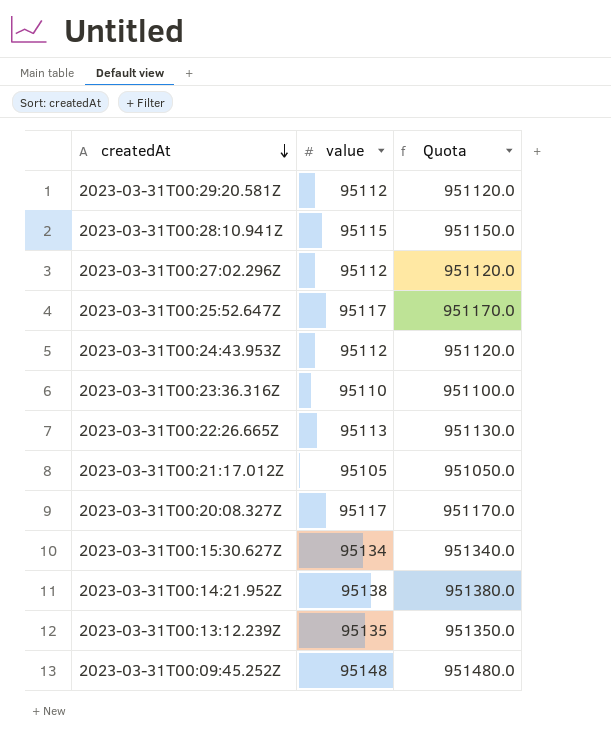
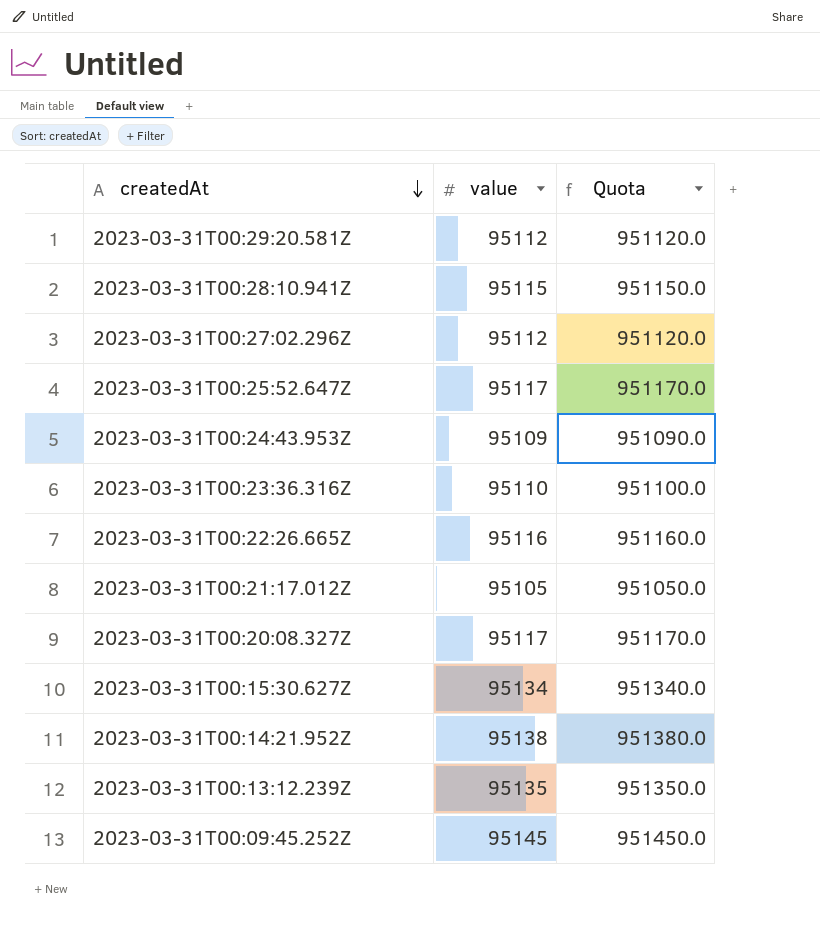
2023-03-31T00:24:43.953Z | value: 95112 -> 95109
2023-03-31T00:24:43.953Z | Quota: 951120.0 -> 951090.0
2023-03-31T00:22:26.665Z | value: 95113 -> 95116
2023-03-31T00:22:26.665Z | Quota: 951130.0 -> 951160.0
2023-03-31T00:09:45.252Z | value: 95148 -> 95145
2023-03-31T00:09:45.252Z | Quota: 951480.0 -> 951450.0

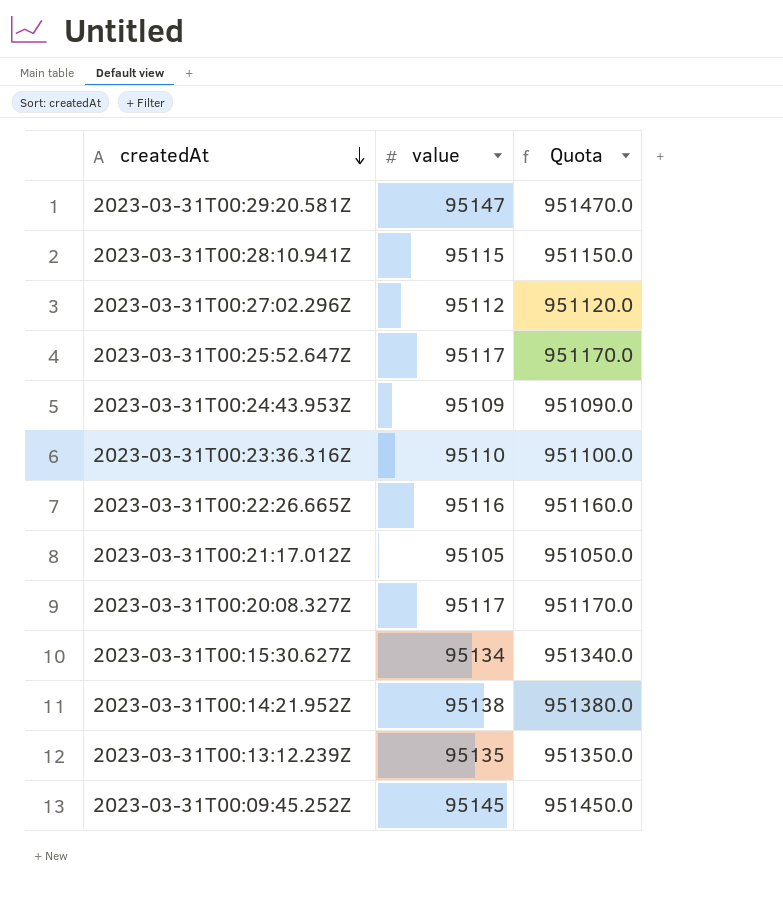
2023-03-31T00:29:20.581Z | value: 95112 -> 95147
2023-03-31T00:29:20.581Z | Quota: 951120.0 -> 951470.0

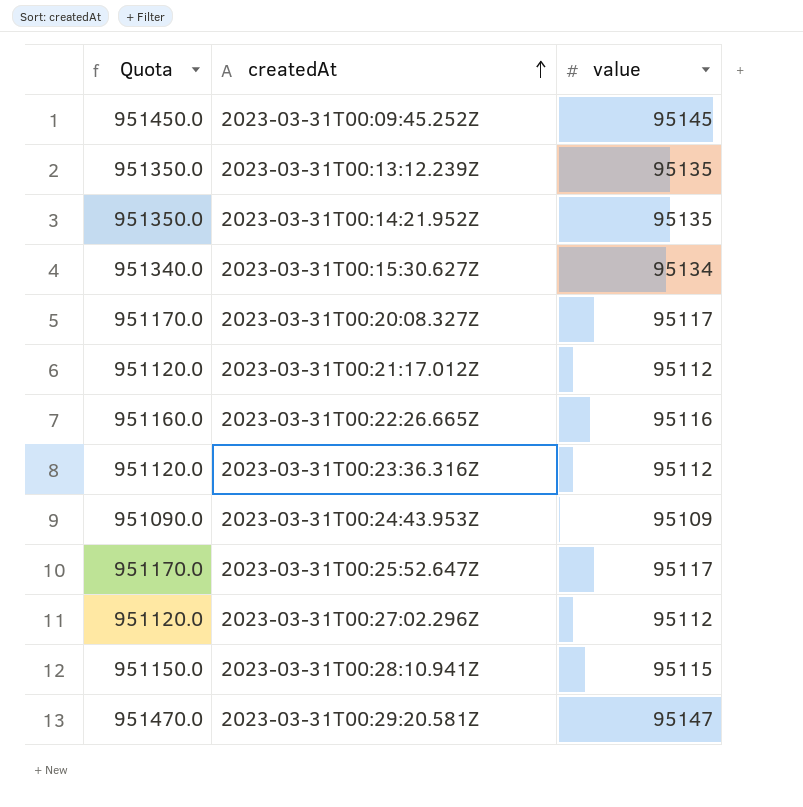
row order: createdAt descending -> createdAt ascending
column Quota | position: 3 -> 1
2023-03-31T00:14:21.952Z | Quota: 951380.0 -> 951350.0
2023-03-31T00:14:21.952Z | value: 95138 -> 95135
2023-03-31T00:21:17.012Z | Quota: 951050.0 -> 951120.0
2023-03-31T00:21:17.012Z | value: 95105 -> 95112
2023-03-31T00:23:36.316Z | Quota: 951100.0 -> 951120.0
2023-03-31T00:23:36.316Z | value: 95110 -> 95112

